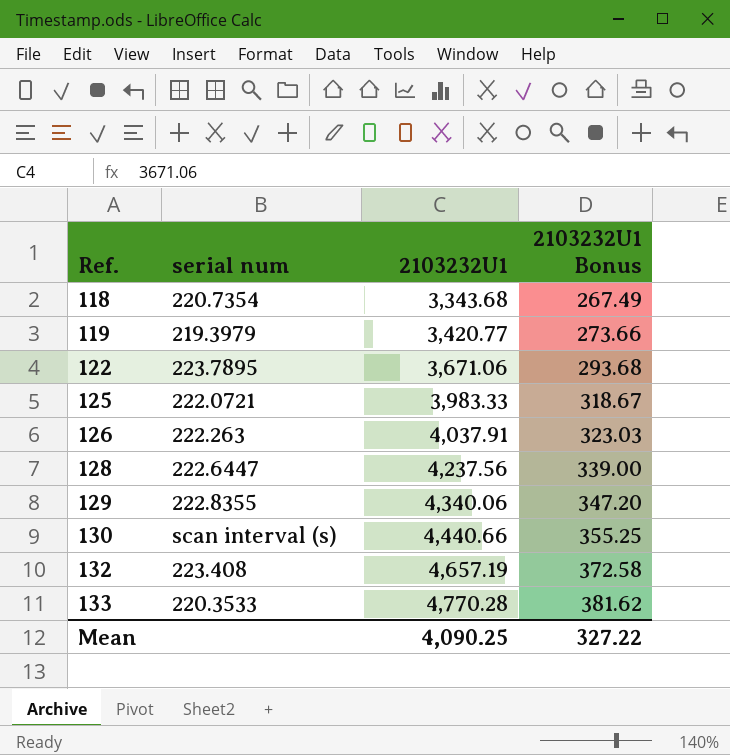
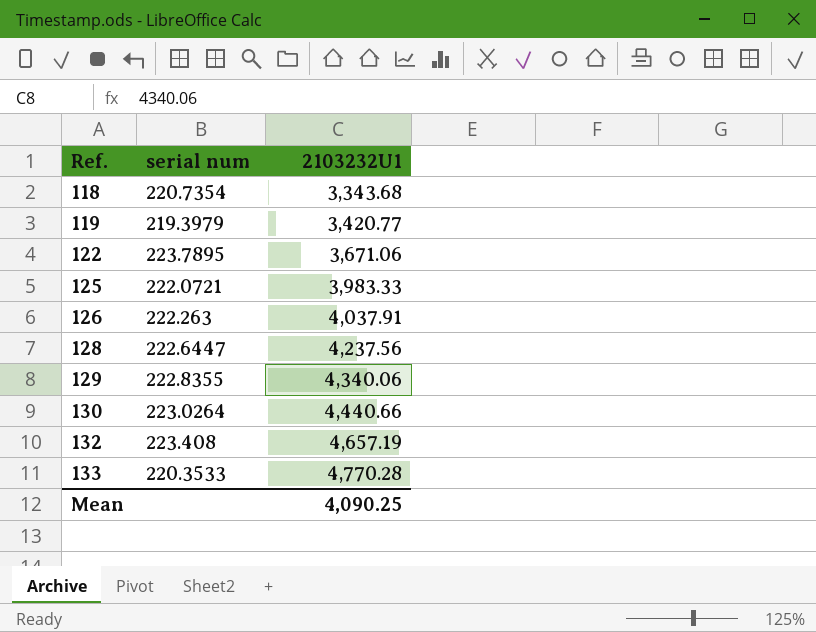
column 2103232U1 Bonus | formula: [2103232U1] * 0.08 -> none
130 | serial num: scan interval (s) -> 223.0264

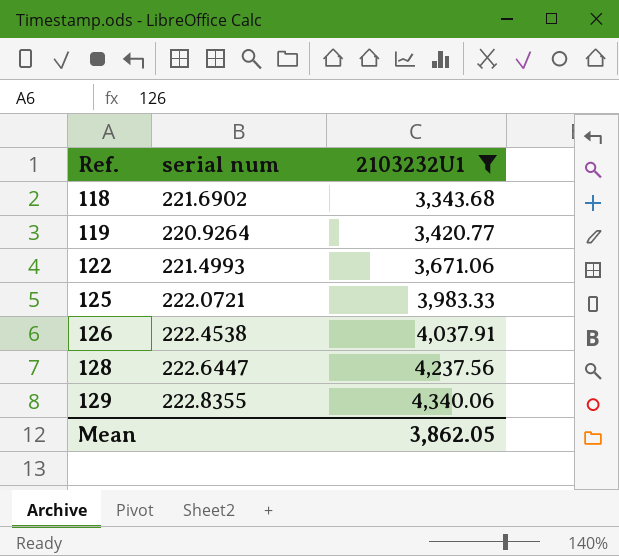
filter: none -> 2103232U1 <= 4,340.06
118 | serial num: 220.7354 -> 221.6902
119 | serial num: 219.3979 -> 220.9264
122 | serial num: 223.7895 -> 221.4993
126 | serial num: 222.263 -> 222.4538
Mean | 2103232U1: 4,090.25 -> 3,862.05

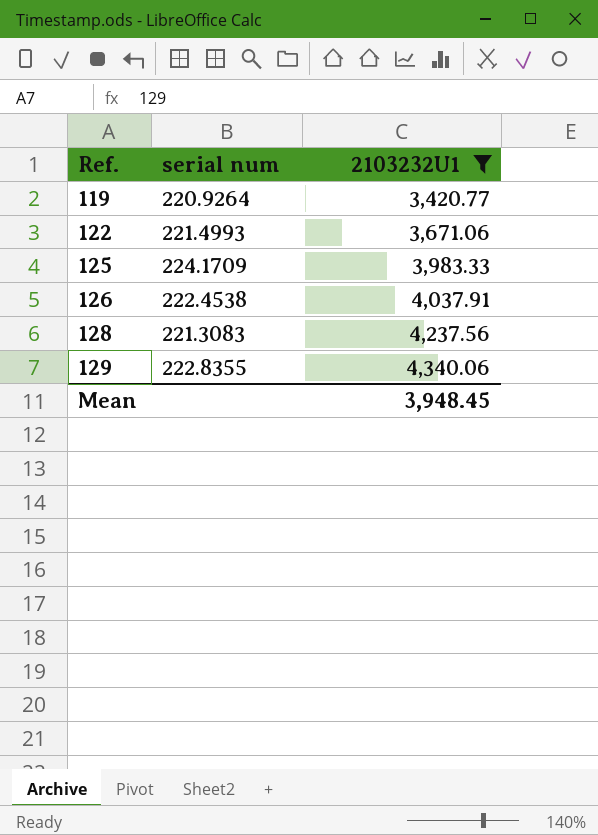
row 118: 221.6902 | 3,343.68 -> none
125 | serial num: 222.0721 -> 224.1709
128 | serial num: 222.6447 -> 221.3083
Mean | 2103232U1: 3,862.05 -> 3,948.45

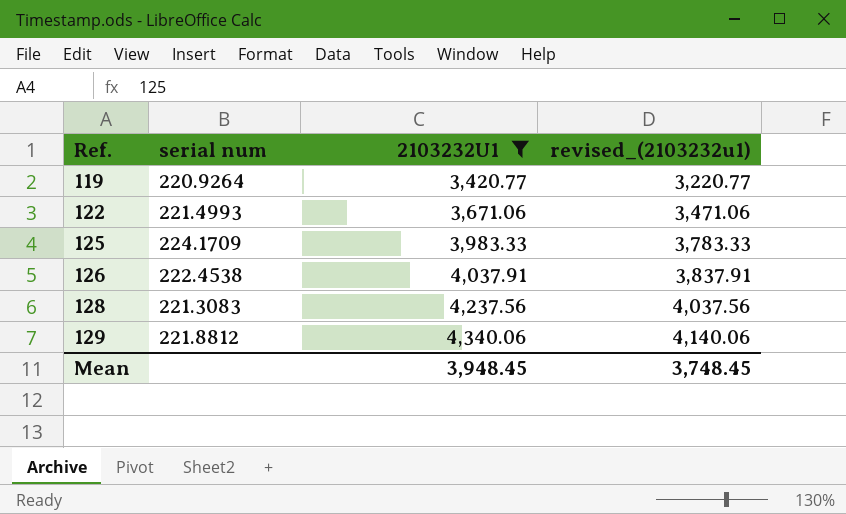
column revised_(2103232u1) | formula: none -> [2103232U1] - 200
129 | serial num: 222.8355 -> 221.8812

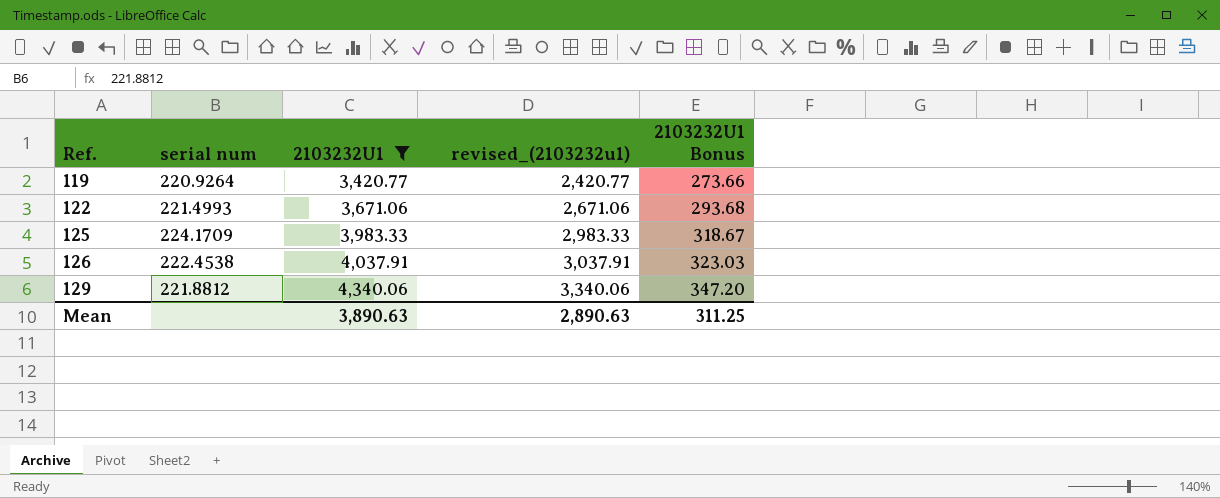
column revised_(2103232u1) | formula: [2103232U1] - 200 -> [2103232U1] - 1000
column 2103232U1 Bonus | formula: none -> [2103232U1] * 0.08
row 128: 221.3083 | 4,237.56 | 4,037.56 -> none
Mean | 2103232U1: 3,948.45 -> 3,890.63
Mean | revised_(2103232u1): 3,748.45 -> 2,890.63

